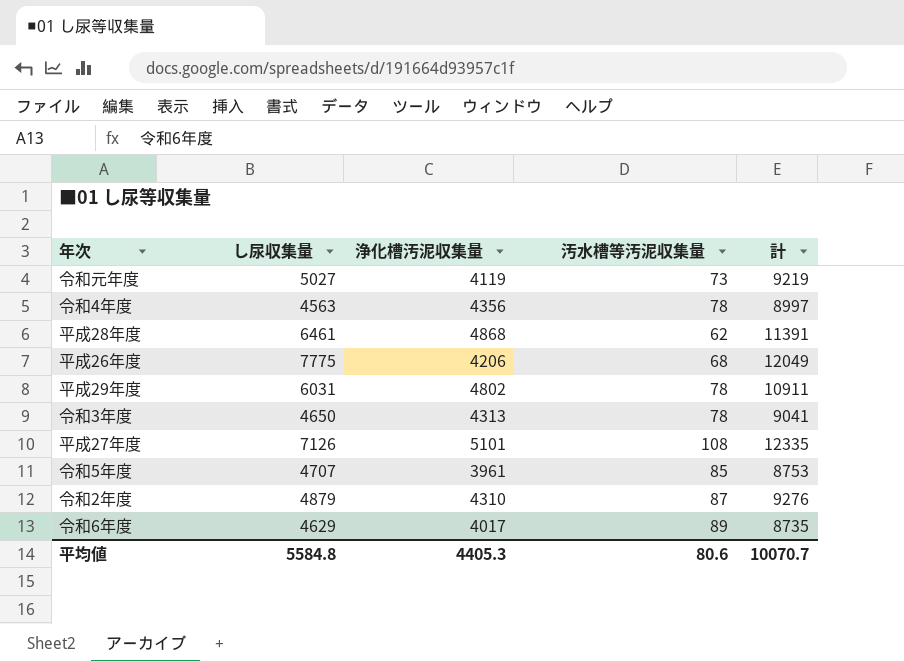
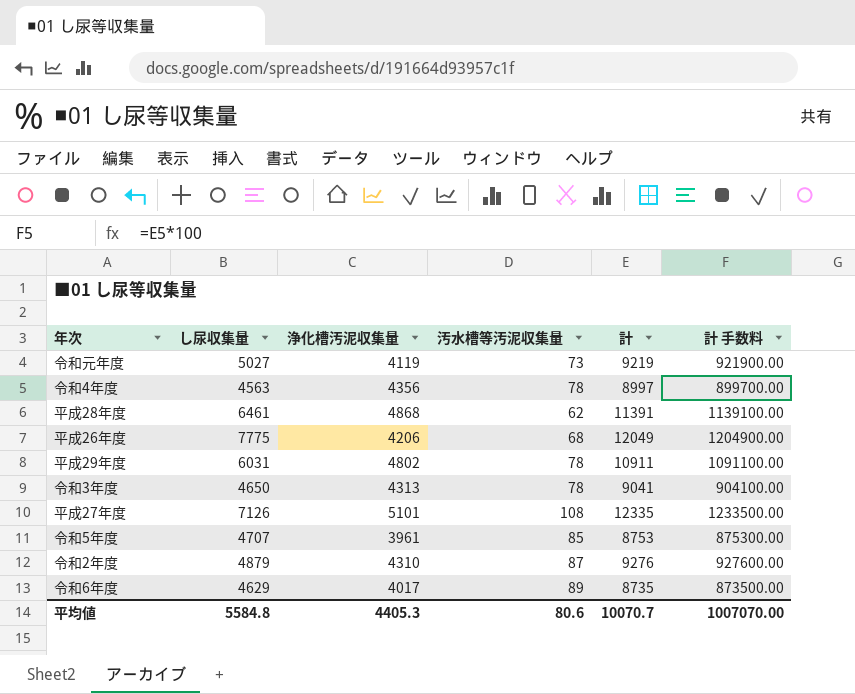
column 計 手数料 | formula: none -> [計] * 100

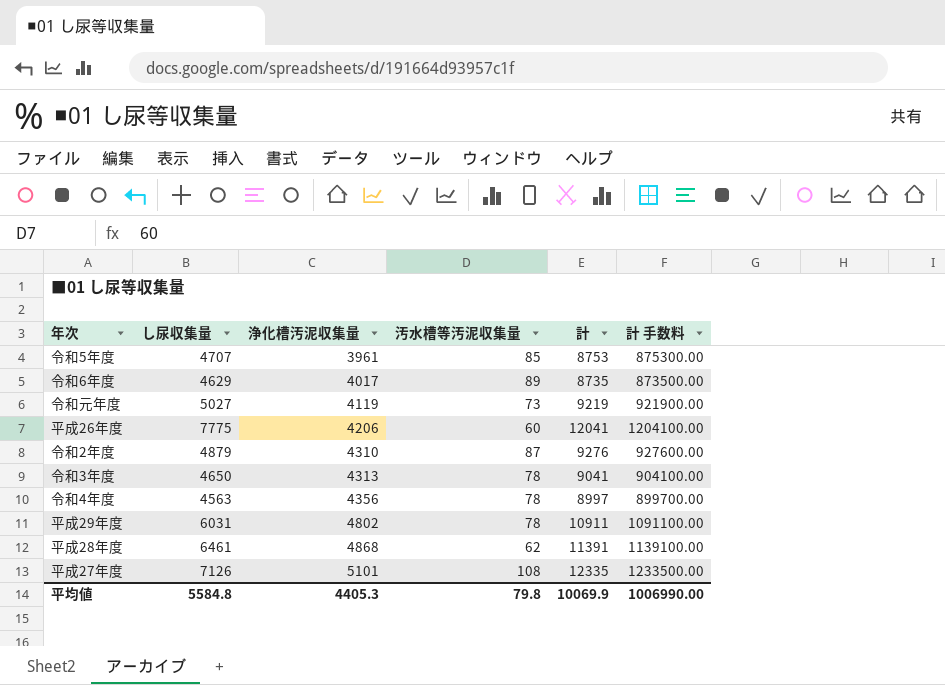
row order: none -> 浄化槽汚泥収集量 ascending
平成26年度 | 汚水槽等汚泥収集量: 68 -> 60
平成26年度 | 計: 12049 -> 12041
平成26年度 | 計 手数料: 1204900.00 -> 1204100.00
平均値 | 汚水槽等汚泥収集量: 80.6 -> 79.8
平均値 | 計: 10070.7 -> 10069.9
平均値 | 計 手数料: 1007070.00 -> 1006990.00

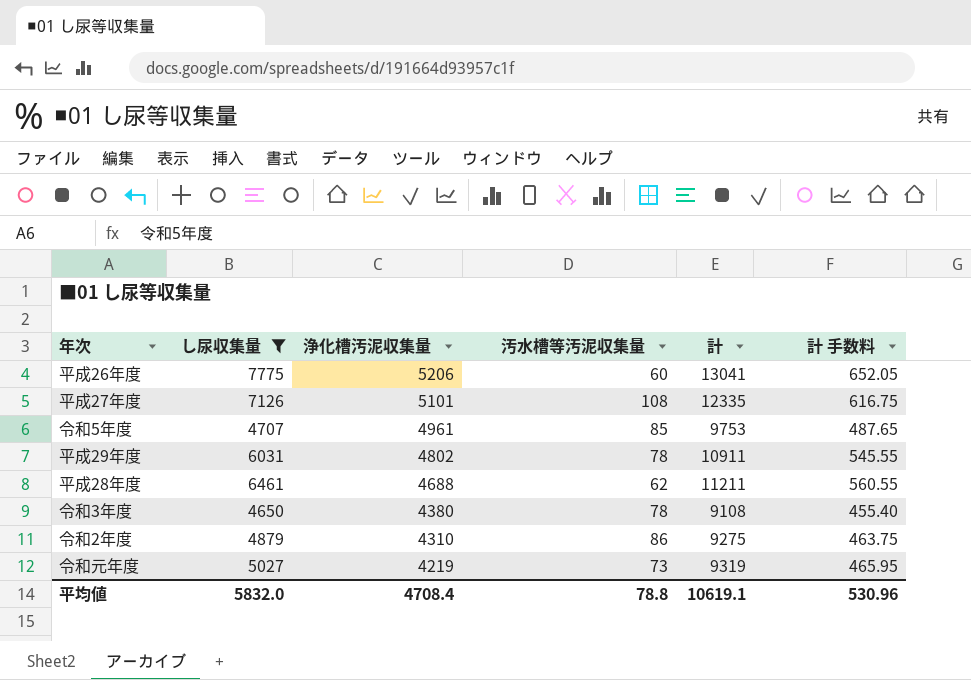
filter: none -> し尿収集量 >= 4650
row order: 浄化槽汚泥収集量 ascending -> 浄化槽汚泥収集量 descending
column 計 手数料 | formula: [計] * 100 -> [計] * 0.05
平成26年度 | 浄化槽汚泥収集量: 4206 -> 5206
平成26年度 | 計: 12041 -> 13041
令和5年度 | 浄化槽汚泥収集量: 3961 -> 4961
令和5年度 | 計: 8753 -> 9753
平成28年度 | 浄化槽汚泥収集量: 4868 -> 4688
平成28年度 | 計: 11391 -> 11211
令和3年度 | 浄化槽汚泥収集量: 4313 -> 4380
令和3年度 | 計: 9041 -> 9108
令和2年度 | 汚水槽等汚泥収集量: 87 -> 86
令和2年度 | 計: 9276 -> 9275
令和元年度 | 浄化槽汚泥収集量: 4119 -> 4219
令和元年度 | 計: 9219 -> 9319
平均値 | し尿収集量: 5584.8 -> 5832.0
平均値 | 浄化槽汚泥収集量: 4405.3 -> 4708.4
平均値 | 汚水槽等汚泥収集量: 79.8 -> 78.8
平均値 | 計: 10069.9 -> 10619.1
平均値 | 計 手数料: 1006990.00 -> 530.96

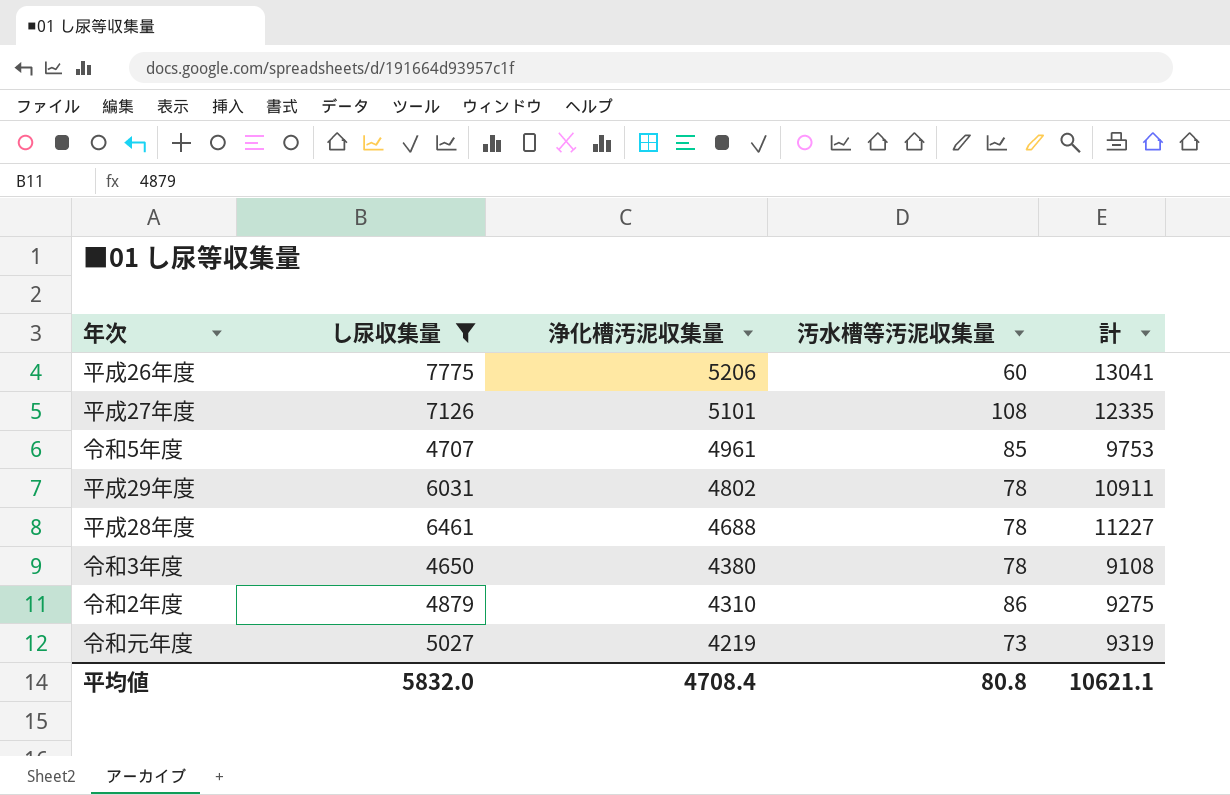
column 計 手数料 | formula: [計] * 0.05 -> none
平成28年度 | 汚水槽等汚泥収集量: 62 -> 78
平成28年度 | 計: 11211 -> 11227
平均値 | 汚水槽等汚泥収集量: 78.8 -> 80.8
平均値 | 計: 10619.1 -> 10621.1

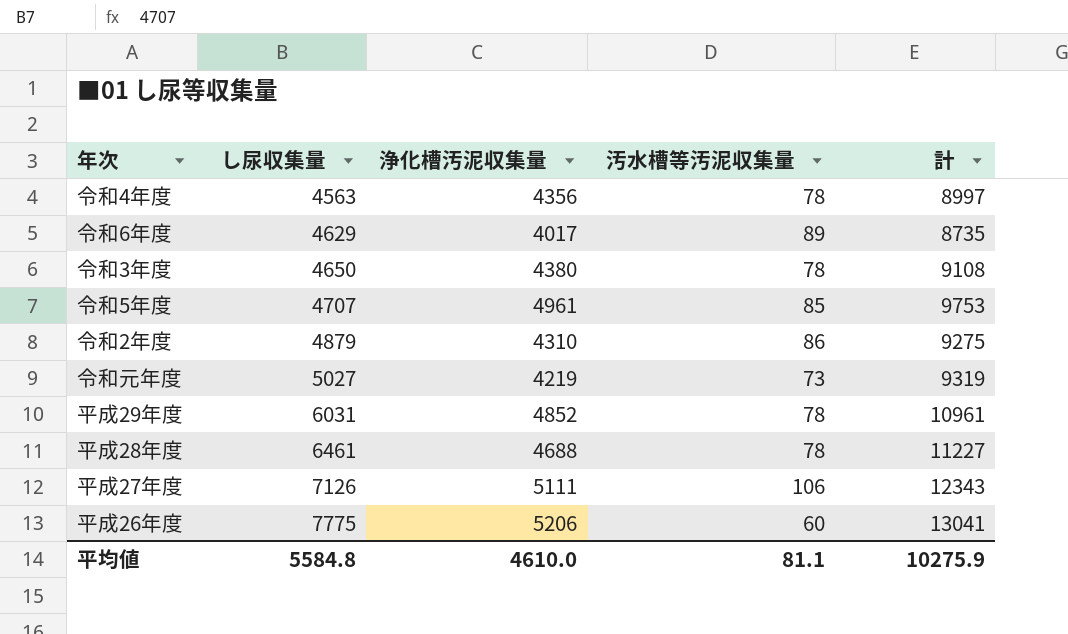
filter: し尿収集量 >= 4650 -> none
row order: 浄化槽汚泥収集量 descending -> し尿収集量 ascending
平成29年度 | 浄化槽汚泥収集量: 4802 -> 4852
平成29年度 | 計: 10911 -> 10961
平成27年度 | 浄化槽汚泥収集量: 5101 -> 5111
平成27年度 | 汚水槽等汚泥収集量: 108 -> 106
平成27年度 | 計: 12335 -> 12343
平均値 | し尿収集量: 5832.0 -> 5584.8
平均値 | 浄化槽汚泥収集量: 4708.4 -> 4610.0
平均値 | 汚水槽等汚泥収集量: 80.8 -> 81.1
平均値 | 計: 10621.1 -> 10275.9

